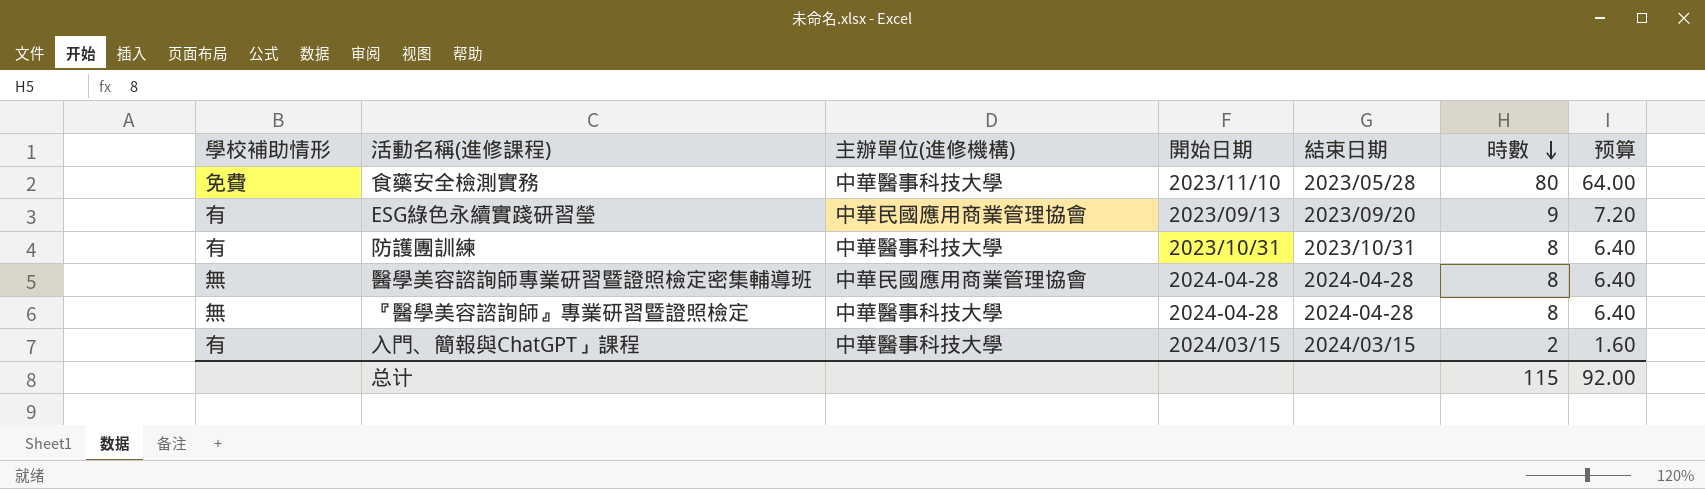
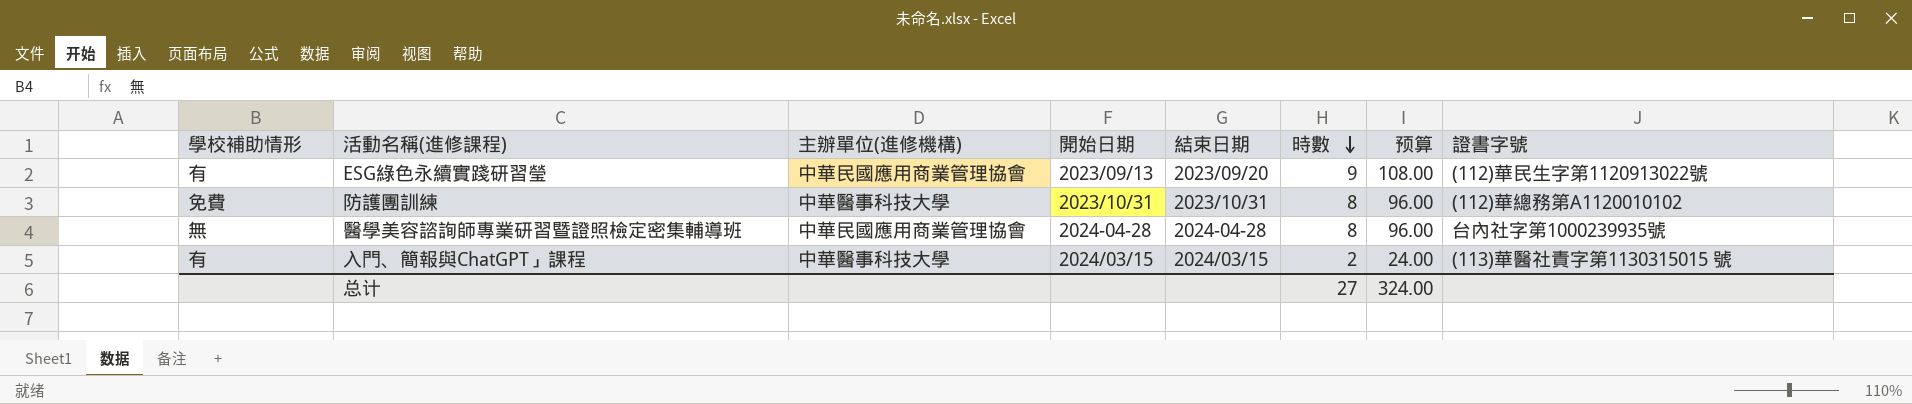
column 预算 | formula: [時數] * 0.8 -> [時數] * 12
column 證書字號 | position: none -> 8
row 食藥安全檢測實務: 免費 | 中華醫事科技大學 | 2023/11/10 | 2023/05/28 | 80 | 64.00 -> none
row 『醫學美容諮詢師』專業研習暨證照檢定: 無 | 中華醫事科技大學 | 2024-04-28 | 2024-04-28 | 8 | 6.40 -> none
防護團訓練 | 學校補助情形: 有 -> 免費
总计 | 時數: 115 -> 27
总计 | 预算: 92.00 -> 324.00

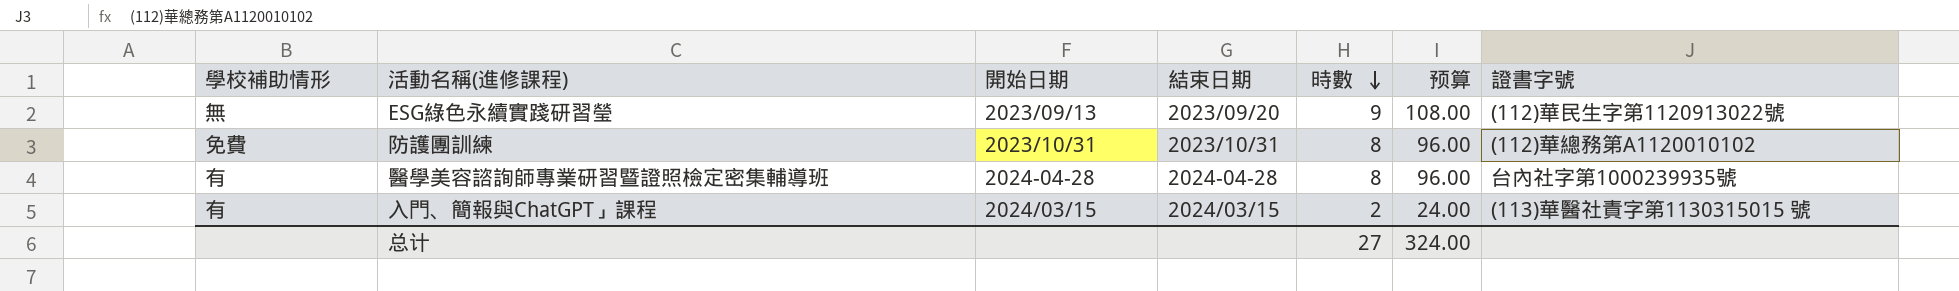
column 主辦單位(進修機構) | position: 3 -> none
ESG綠色永續實踐研習瑩 | 學校補助情形: 有 -> 無
醫學美容諮詢師專業研習暨證照檢定密集輔導班 | 學校補助情形: 無 -> 有

